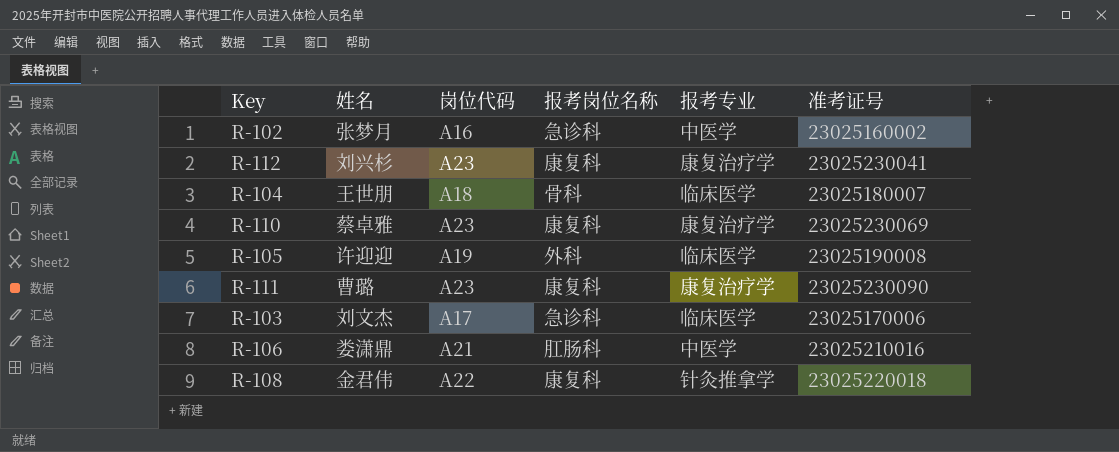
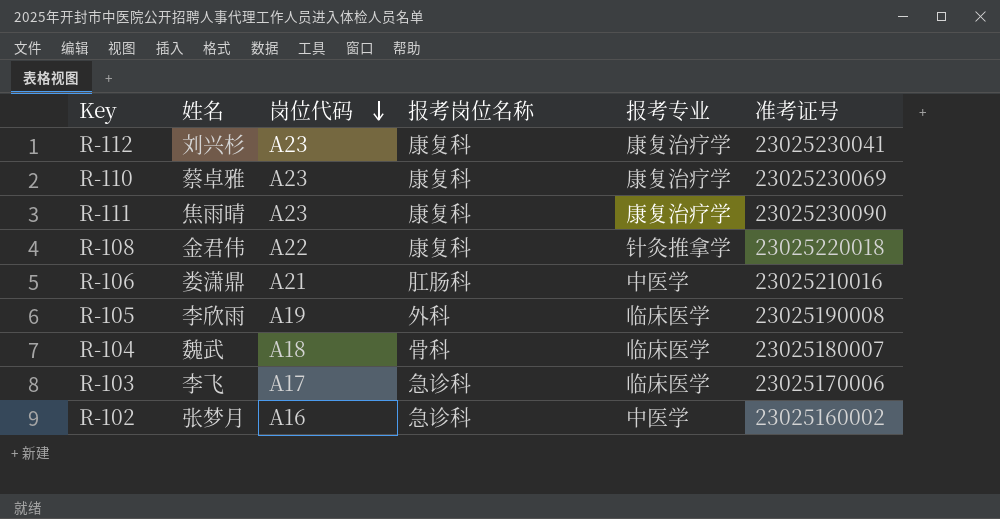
row order: none -> 岗位代码 descending
R-111 | 姓名: 曹璐 -> 焦雨晴
R-105 | 姓名: 许迎迎 -> 李欣雨
R-104 | 姓名: 王世朋 -> 魏武
R-103 | 姓名: 刘文杰 -> 李飞

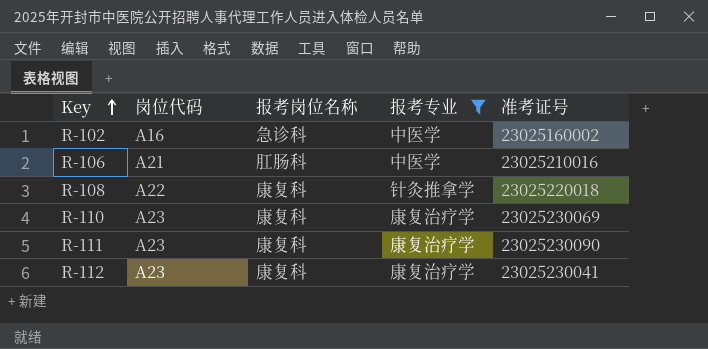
filter: none -> 报考专业 != 临床医学
row order: 岗位代码 descending -> Key ascending
column 姓名 | position: 2 -> none

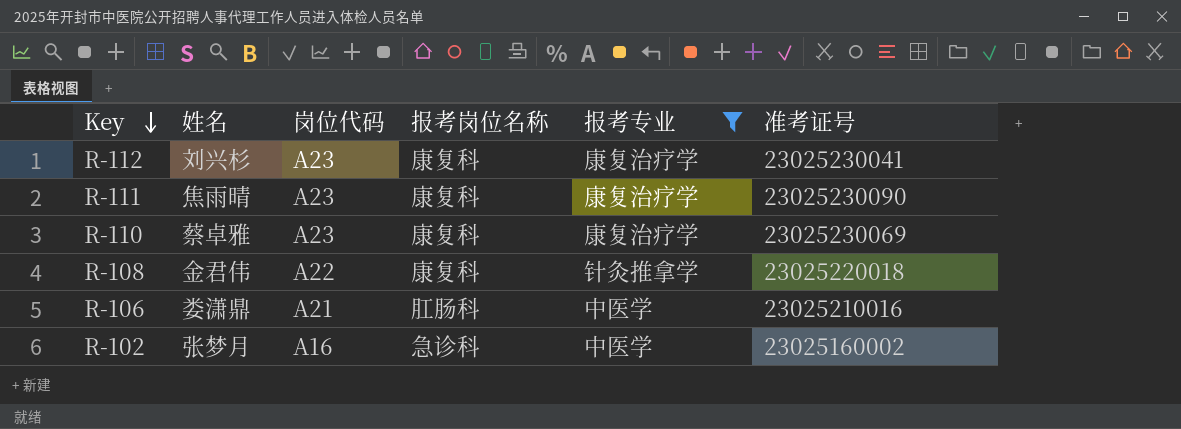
row order: Key ascending -> Key descending
column 姓名 | position: none -> 2

